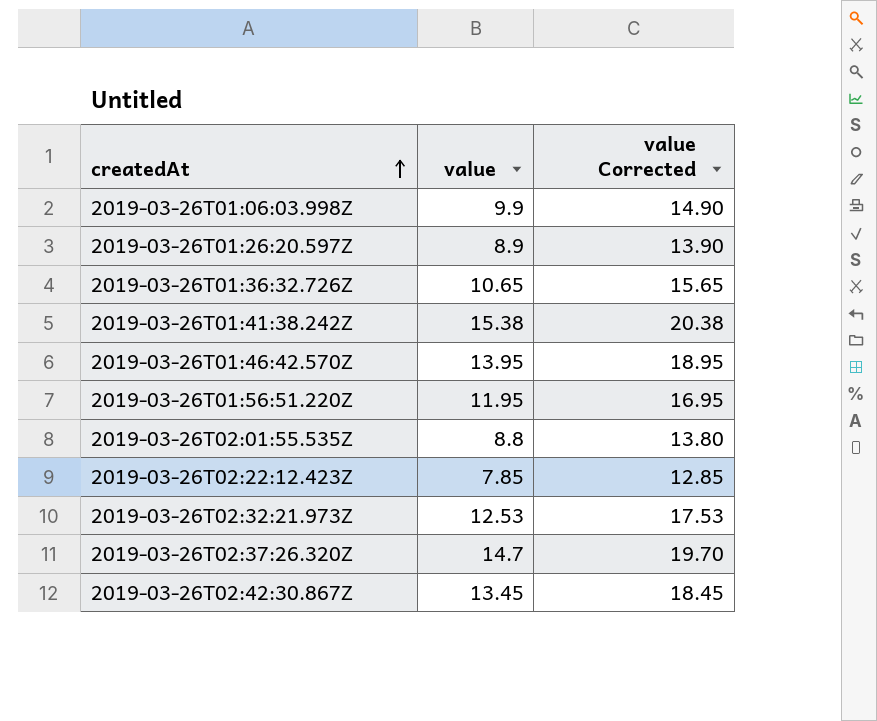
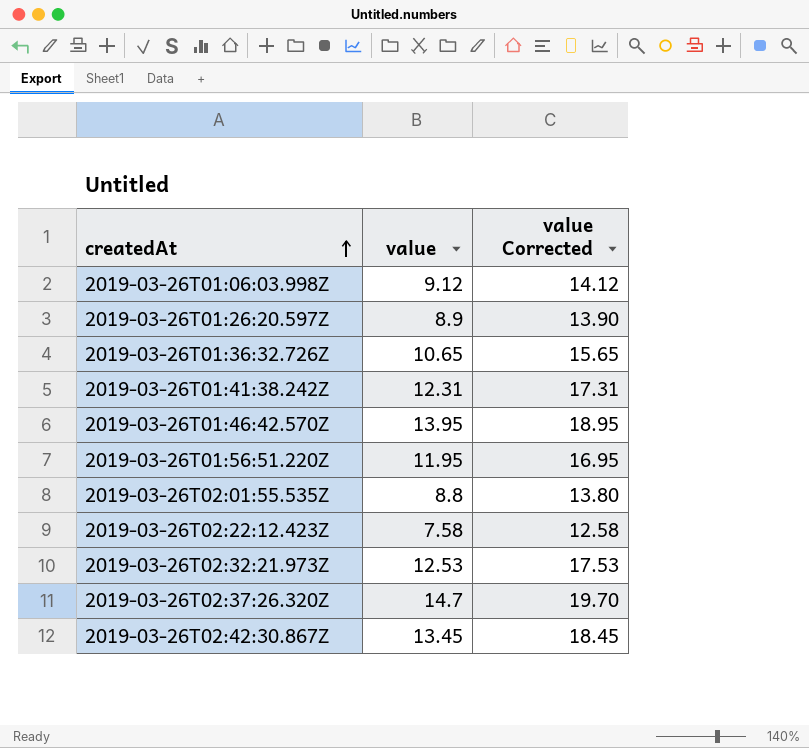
2019-03-26T01:06:03.998Z | value: 9.9 -> 9.12
2019-03-26T01:06:03.998Z | value Corrected: 14.90 -> 14.12
2019-03-26T01:41:38.242Z | value: 15.38 -> 12.31
2019-03-26T01:41:38.242Z | value Corrected: 20.38 -> 17.31
2019-03-26T02:22:12.423Z | value: 7.85 -> 7.58
2019-03-26T02:22:12.423Z | value Corrected: 12.85 -> 12.58

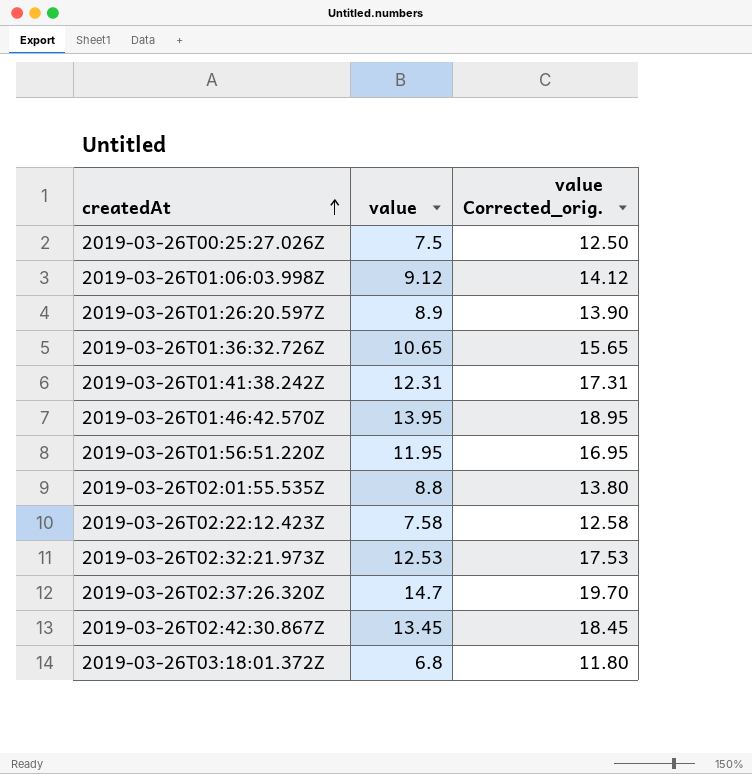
column name: value Corrected -> value Corrected_orig.
row 2019-03-26T00:25:27.026Z: none -> 7.5 | 12.50
row 2019-03-26T03:18:01.372Z: none -> 6.8 | 11.80

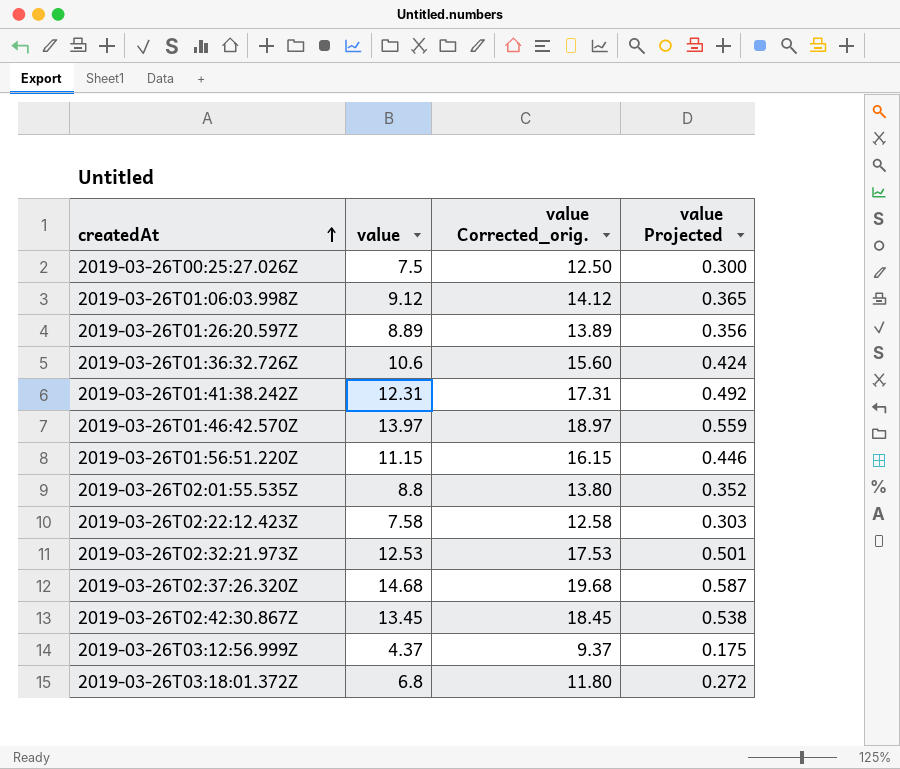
column value Projected | formula: none -> [value] * 0.04
2019-03-26T01:26:20.597Z | value: 8.9 -> 8.89
2019-03-26T01:26:20.597Z | value Corrected_orig.: 13.90 -> 13.89
2019-03-26T01:36:32.726Z | value: 10.65 -> 10.6
2019-03-26T01:36:32.726Z | value Corrected_orig.: 15.65 -> 15.60
2019-03-26T01:46:42.570Z | value: 13.95 -> 13.97
2019-03-26T01:46:42.570Z | value Corrected_orig.: 18.95 -> 18.97
2019-03-26T01:56:51.220Z | value: 11.95 -> 11.15
2019-03-26T01:56:51.220Z | value Corrected_orig.: 16.95 -> 16.15
2019-03-26T02:37:26.320Z | value: 14.7 -> 14.68
2019-03-26T02:37:26.320Z | value Corrected_orig.: 19.70 -> 19.68
row 2019-03-26T03:12:56.999Z: none -> 4.37 | 9.37 | 0.175

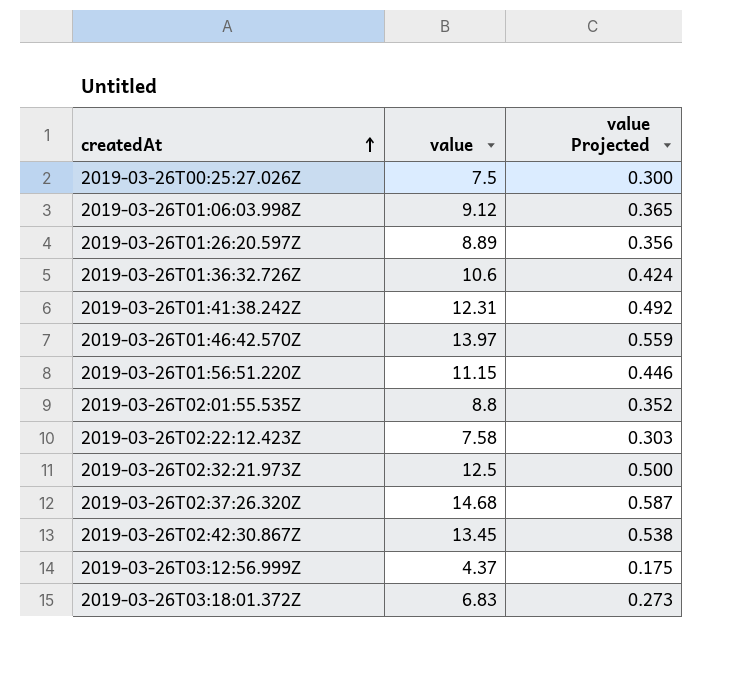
column value Corrected_orig. | formula: [value] + 5 -> none
2019-03-26T02:32:21.973Z | value: 12.53 -> 12.5
2019-03-26T02:32:21.973Z | value Projected: 0.501 -> 0.500
2019-03-26T03:18:01.372Z | value: 6.8 -> 6.83
2019-03-26T03:18:01.372Z | value Projected: 0.272 -> 0.273

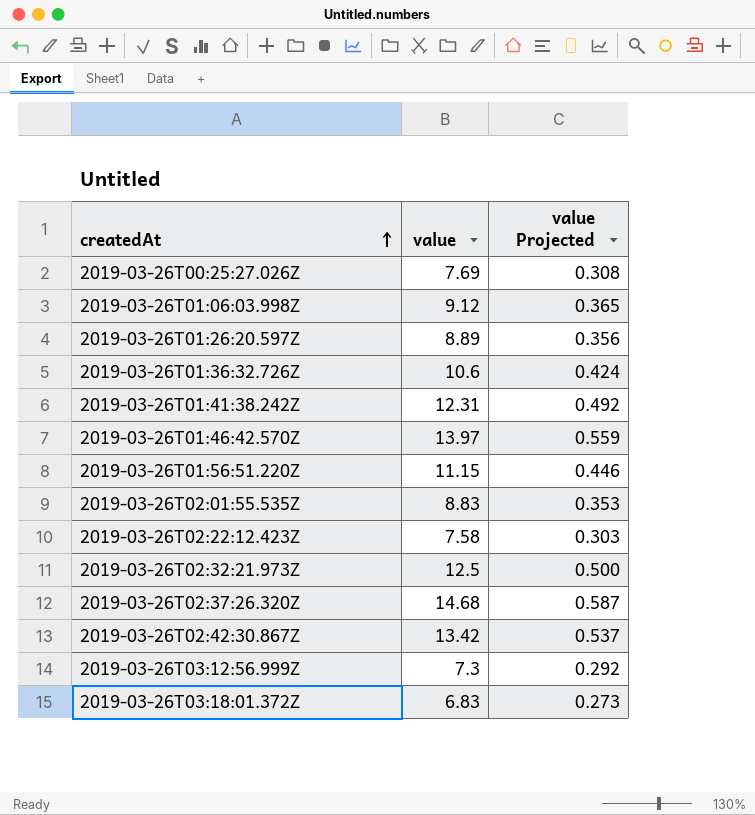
2019-03-26T00:25:27.026Z | value: 7.5 -> 7.69
2019-03-26T00:25:27.026Z | value Projected: 0.300 -> 0.308
2019-03-26T02:01:55.535Z | value: 8.8 -> 8.83
2019-03-26T02:01:55.535Z | value Projected: 0.352 -> 0.353
2019-03-26T02:42:30.867Z | value: 13.45 -> 13.42
2019-03-26T02:42:30.867Z | value Projected: 0.538 -> 0.537
2019-03-26T03:12:56.999Z | value: 4.37 -> 7.3
2019-03-26T03:12:56.999Z | value Projected: 0.175 -> 0.292

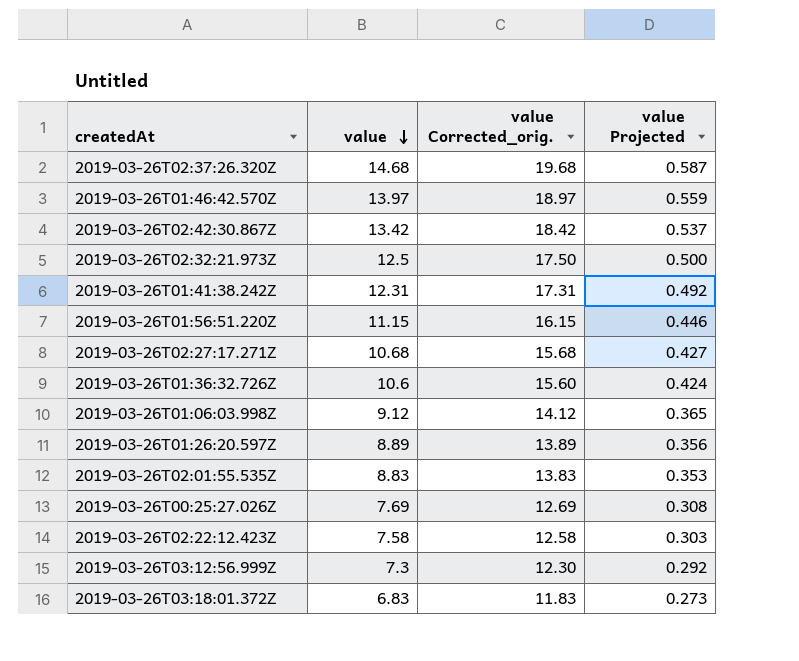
row order: createdAt ascending -> value descending
column value Corrected_orig. | formula: none -> [value] + 5
row 2019-03-26T02:27:17.271Z: none -> 10.68 | 15.68 | 0.427

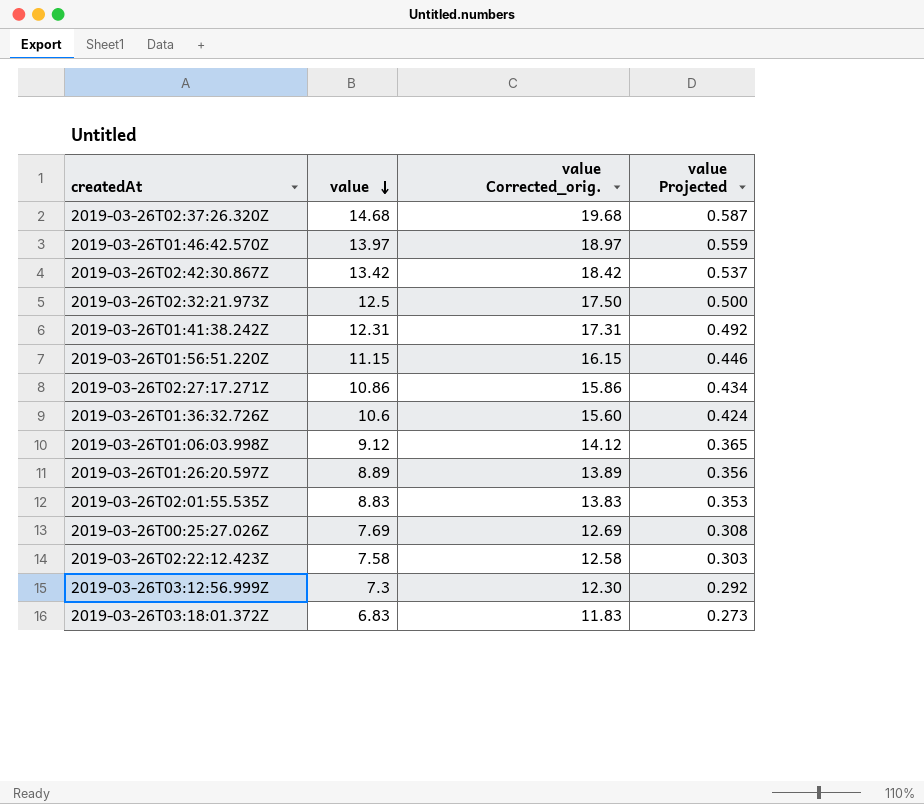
2019-03-26T02:27:17.271Z | value: 10.68 -> 10.86
2019-03-26T02:27:17.271Z | value Corrected_orig.: 15.68 -> 15.86
2019-03-26T02:27:17.271Z | value Projected: 0.427 -> 0.434

